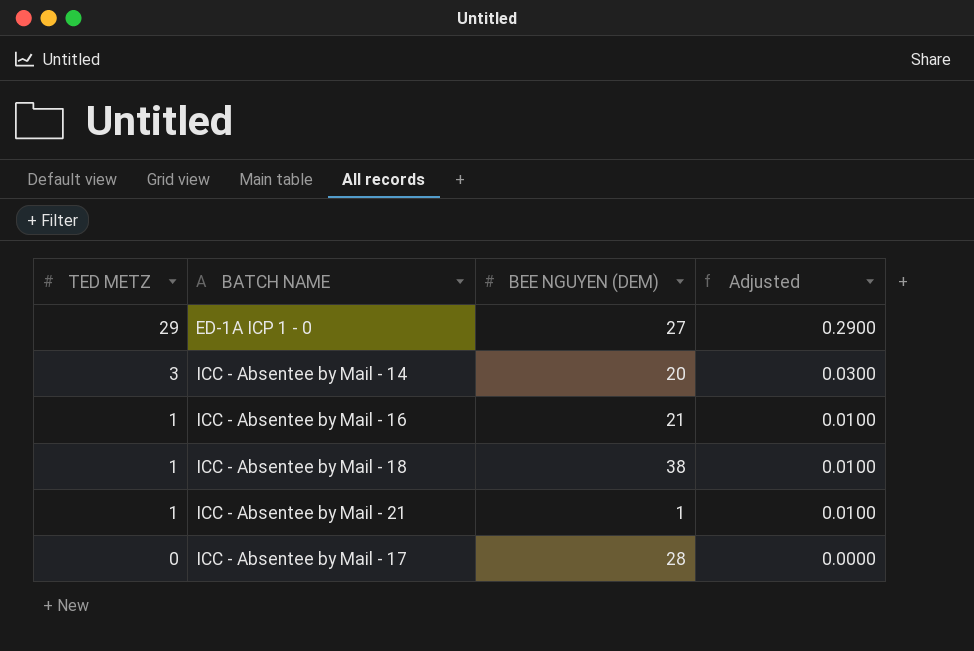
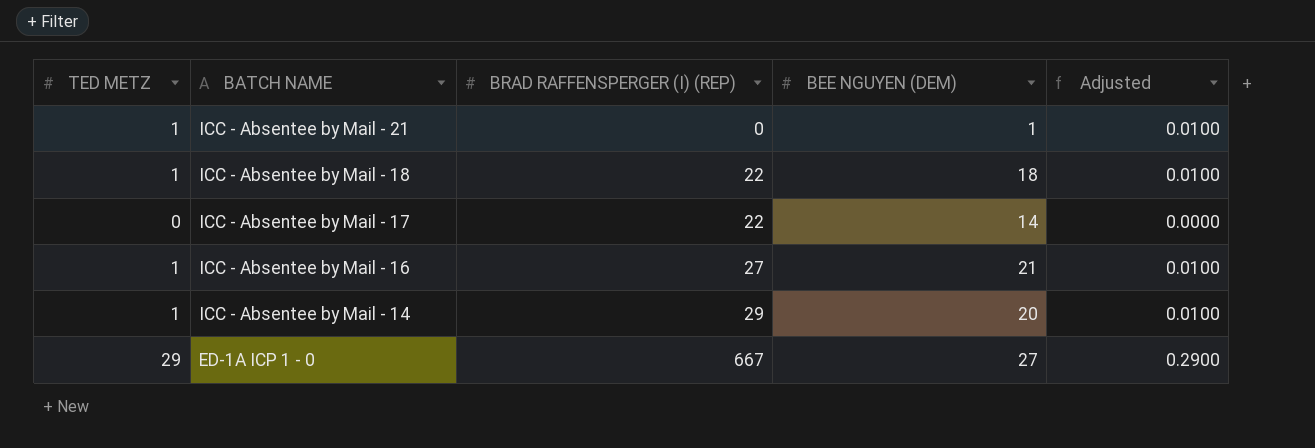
row order: TED METZ descending -> BATCH NAME descending
column BRAD RAFFENSPERGER (I) (REP) | position: none -> 3
ICC - Absentee by Mail - 18 | BEE NGUYEN (DEM): 38 -> 18
ICC - Absentee by Mail - 17 | BEE NGUYEN (DEM): 28 -> 14
ICC - Absentee by Mail - 14 | TED METZ: 3 -> 1
ICC - Absentee by Mail - 14 | Adjusted: 0.0300 -> 0.0100

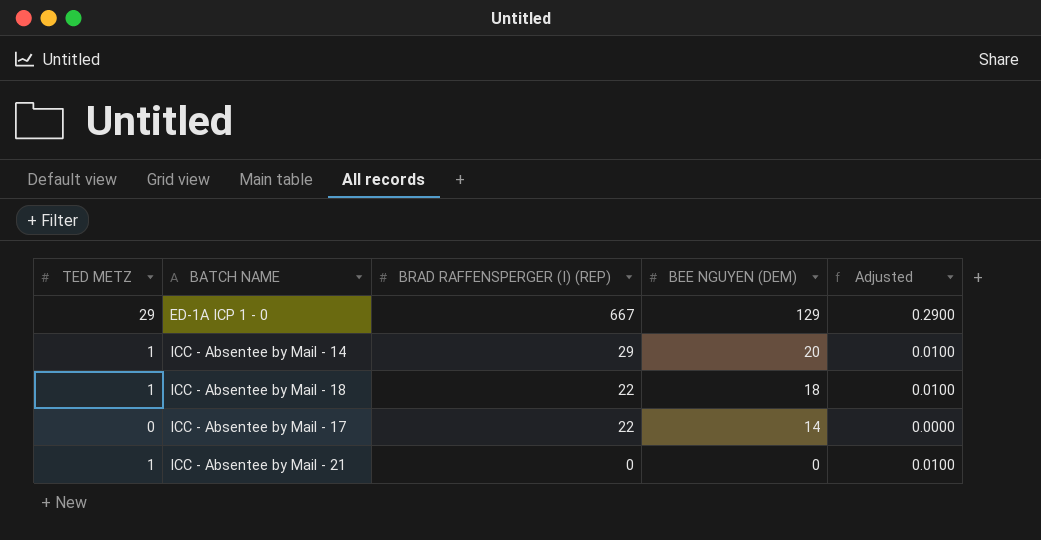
row order: BATCH NAME descending -> BRAD RAFFENSPERGER (I) (REP) descending
row ICC - Absentee by Mail - 16: 1 | 27 | 21 | 0.0100 -> none
ED-1A ICP 1 - 0 | BEE NGUYEN (DEM): 27 -> 129
ICC - Absentee by Mail - 21 | BEE NGUYEN (DEM): 1 -> 0

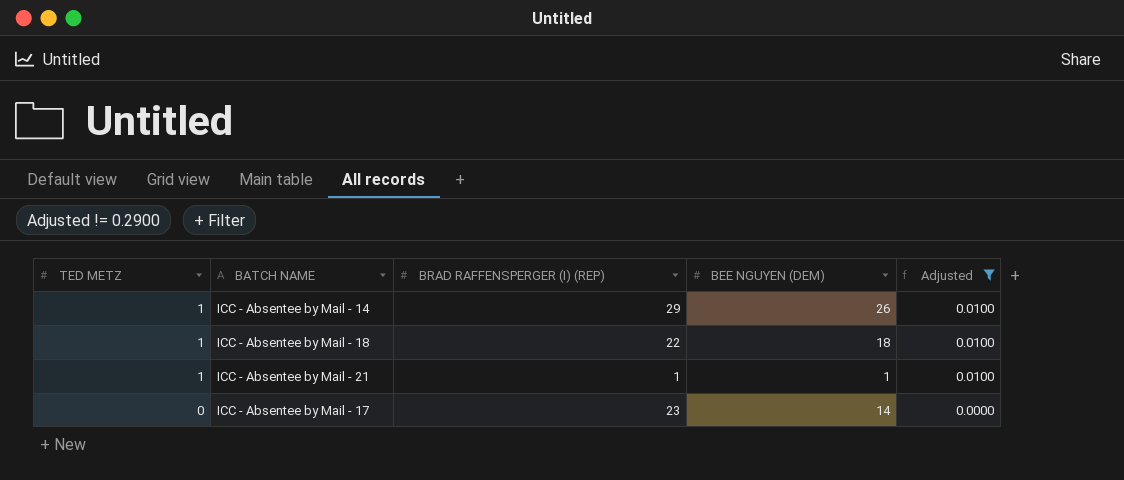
filter: none -> Adjusted != 0.2900
row order: BRAD RAFFENSPERGER (I) (REP) descending -> TED METZ descending
ICC - Absentee by Mail - 14 | BEE NGUYEN (DEM): 20 -> 26
ICC - Absentee by Mail - 21 | BRAD RAFFENSPERGER (I) (REP): 0 -> 1
ICC - Absentee by Mail - 21 | BEE NGUYEN (DEM): 0 -> 1
ICC - Absentee by Mail - 17 | BRAD RAFFENSPERGER (I) (REP): 22 -> 23

